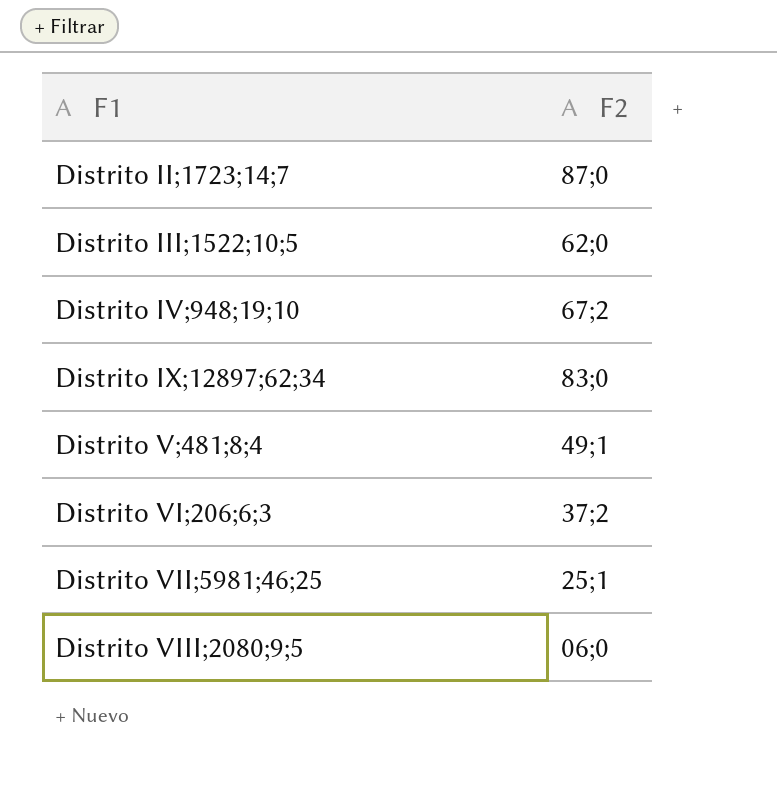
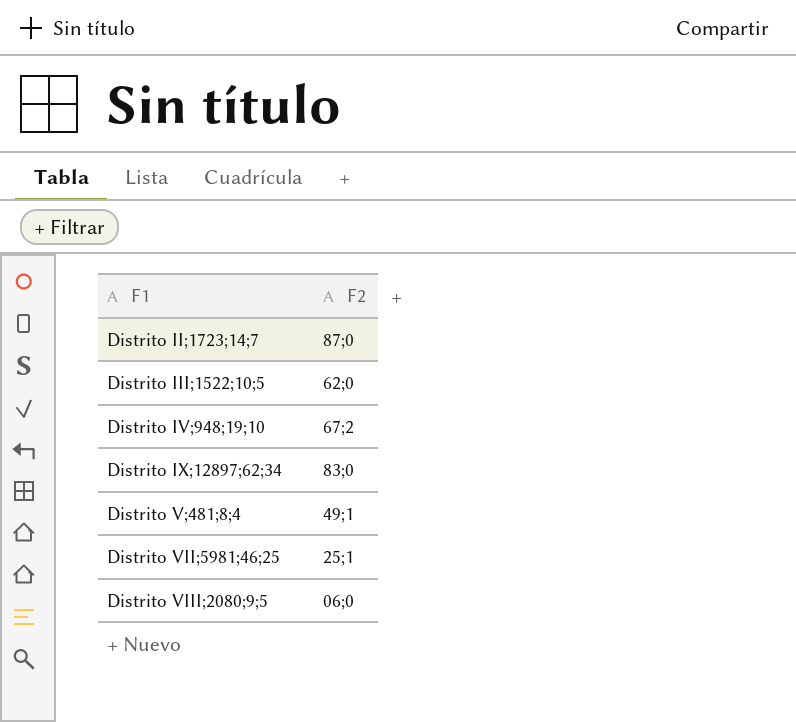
row Distrito VI;206;6;3: 37;2 -> none

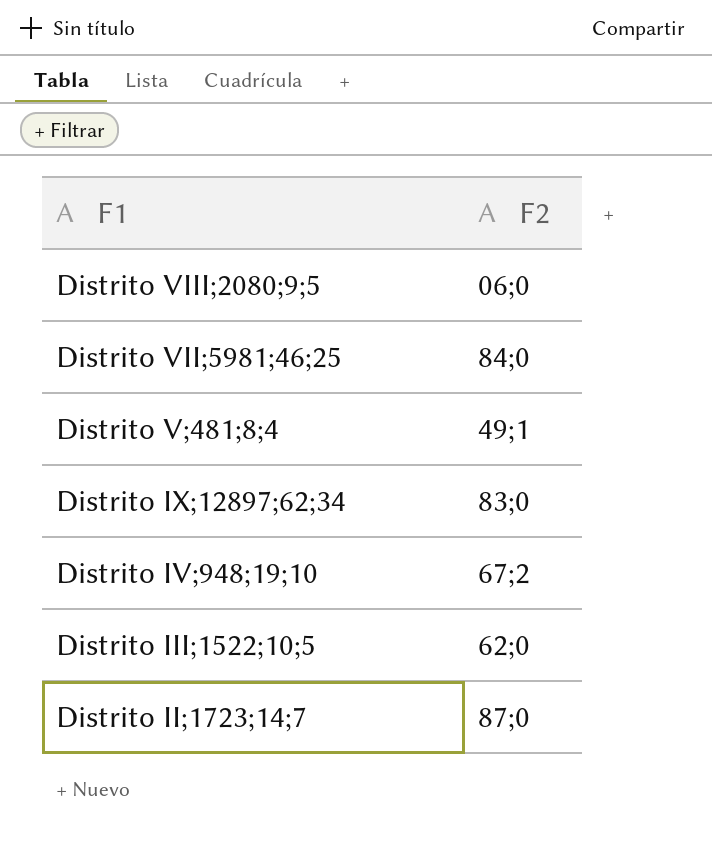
row order: F1 ascending -> F1 descending
Distrito VII;5981;46;25 | F2: 25;1 -> 84;0

